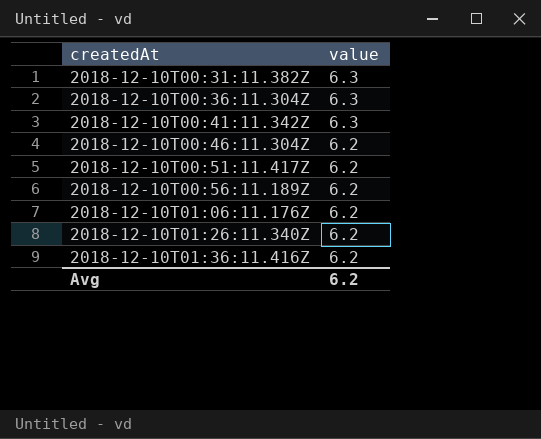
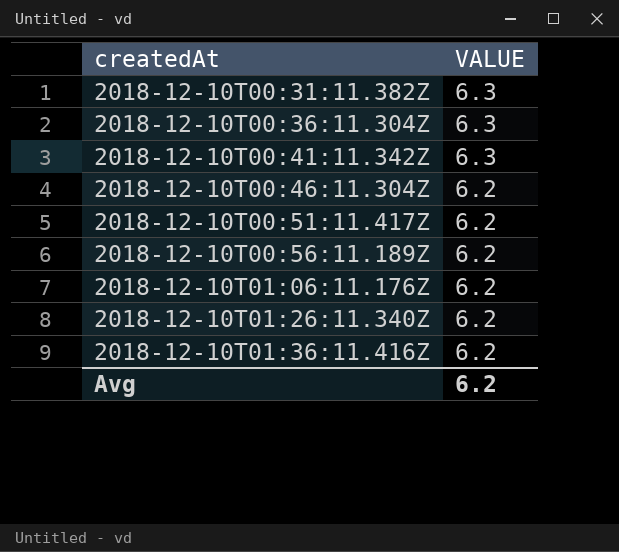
column name: value -> VALUE

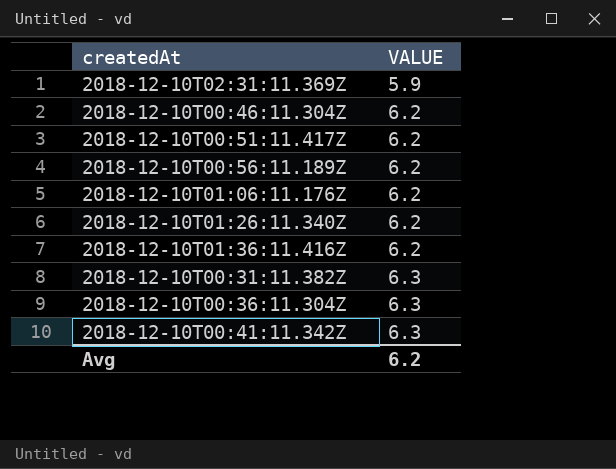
row order: createdAt ascending -> VALUE ascending
row 2018-12-10T02:31:11.369Z: none -> 5.9

